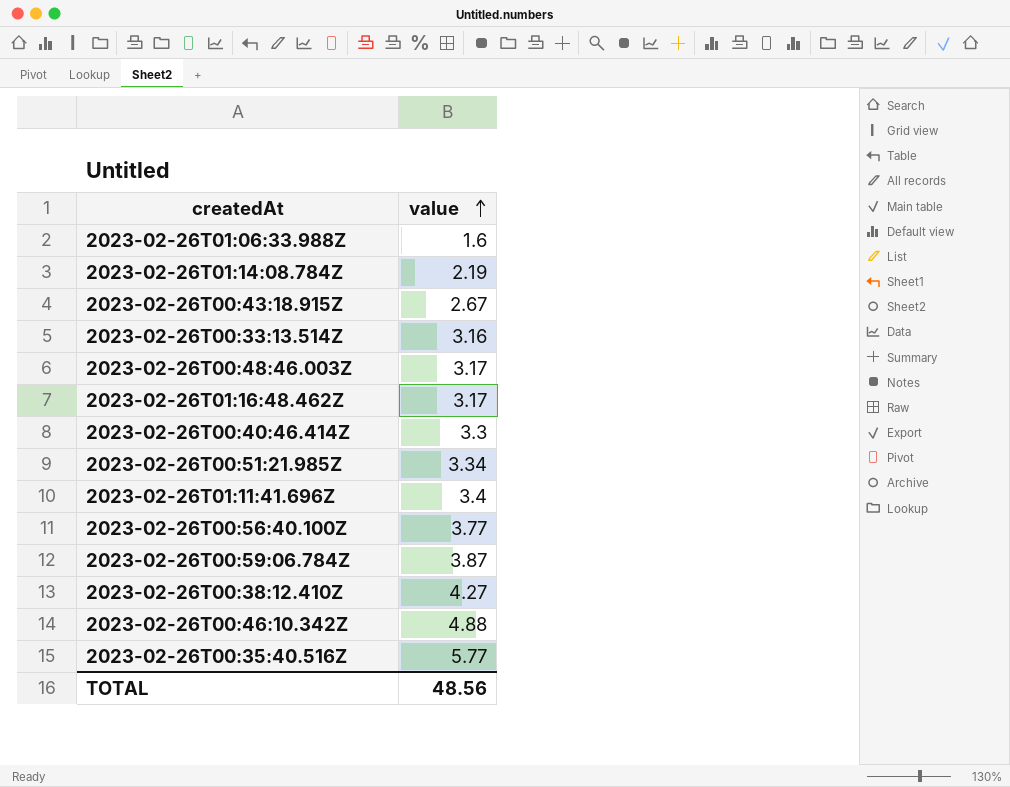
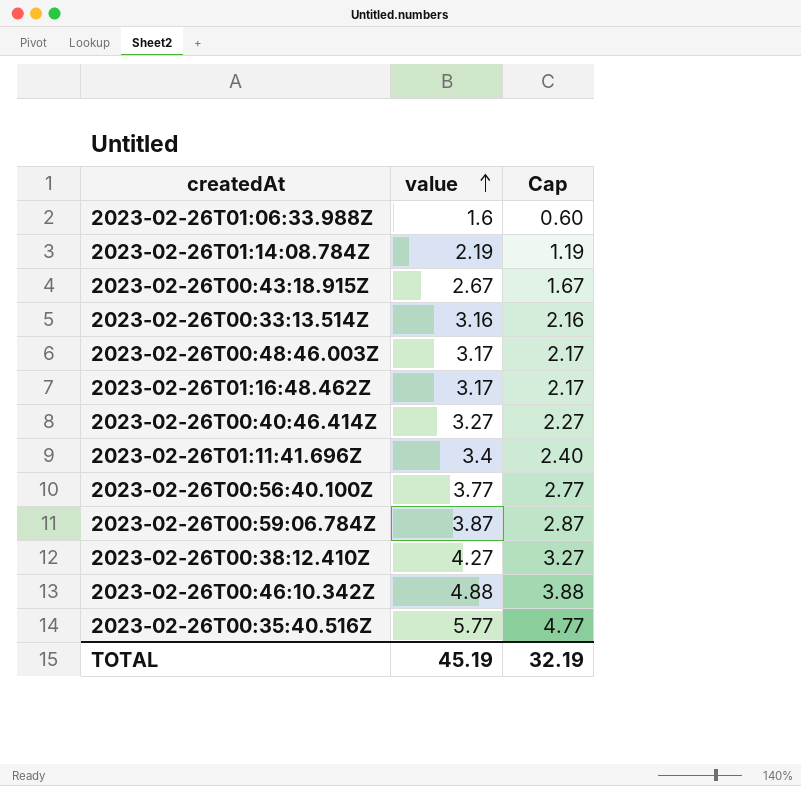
column Cap | formula: none -> [value] - 1
row 2023-02-26T00:51:21.985Z: 3.34 -> none
2023-02-26T00:40:46.414Z | value: 3.3 -> 3.27
TOTAL | value: 48.56 -> 45.19

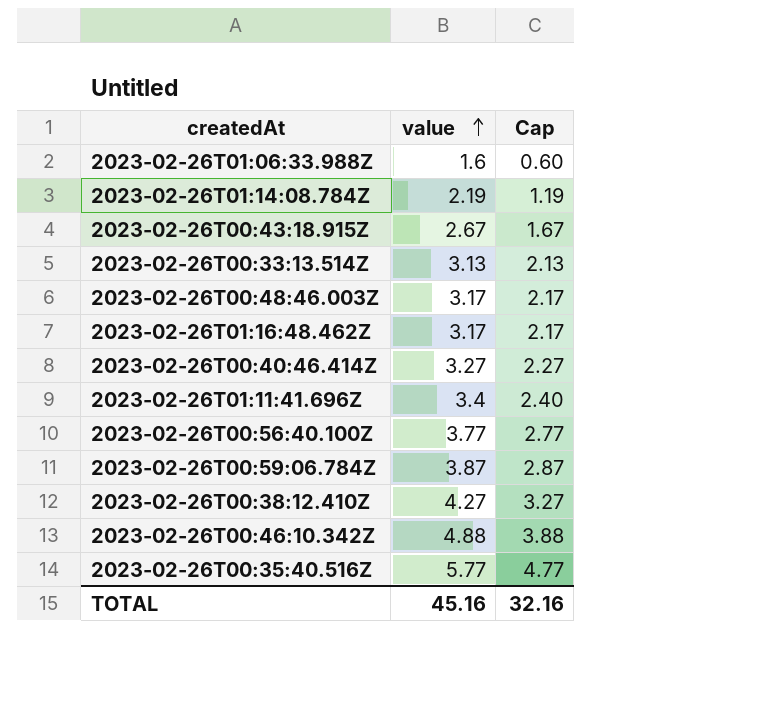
2023-02-26T00:33:13.514Z | value: 3.16 -> 3.13
2023-02-26T00:33:13.514Z | Cap: 2.16 -> 2.13
TOTAL | value: 45.19 -> 45.16
TOTAL | Cap: 32.19 -> 32.16

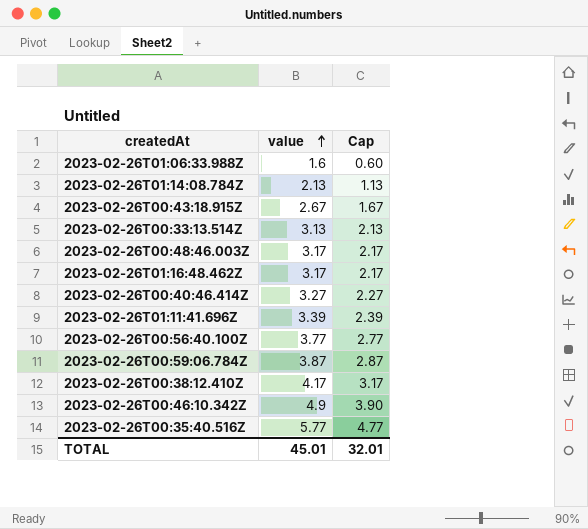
2023-02-26T01:14:08.784Z | value: 2.19 -> 2.13
2023-02-26T01:14:08.784Z | Cap: 1.19 -> 1.13
2023-02-26T01:11:41.696Z | value: 3.4 -> 3.39
2023-02-26T01:11:41.696Z | Cap: 2.40 -> 2.39
2023-02-26T00:38:12.410Z | value: 4.27 -> 4.17
2023-02-26T00:38:12.410Z | Cap: 3.27 -> 3.17
2023-02-26T00:46:10.342Z | value: 4.88 -> 4.9
2023-02-26T00:46:10.342Z | Cap: 3.88 -> 3.90
TOTAL | value: 45.16 -> 45.01
TOTAL | Cap: 32.16 -> 32.01

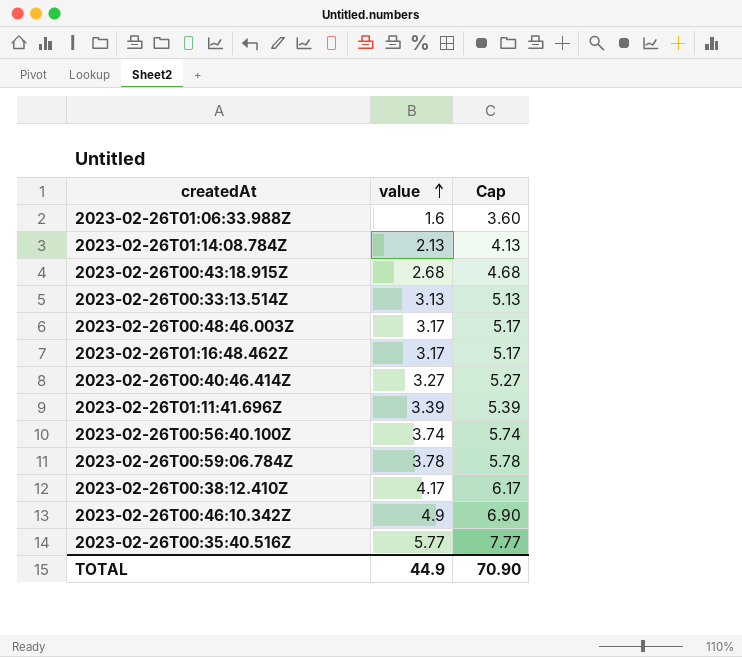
column Cap | formula: [value] - 1 -> [value] + 2
2023-02-26T00:43:18.915Z | value: 2.67 -> 2.68
2023-02-26T00:56:40.100Z | value: 3.77 -> 3.74
2023-02-26T00:59:06.784Z | value: 3.87 -> 3.78
TOTAL | value: 45.01 -> 44.9
TOTAL | Cap: 32.01 -> 70.90

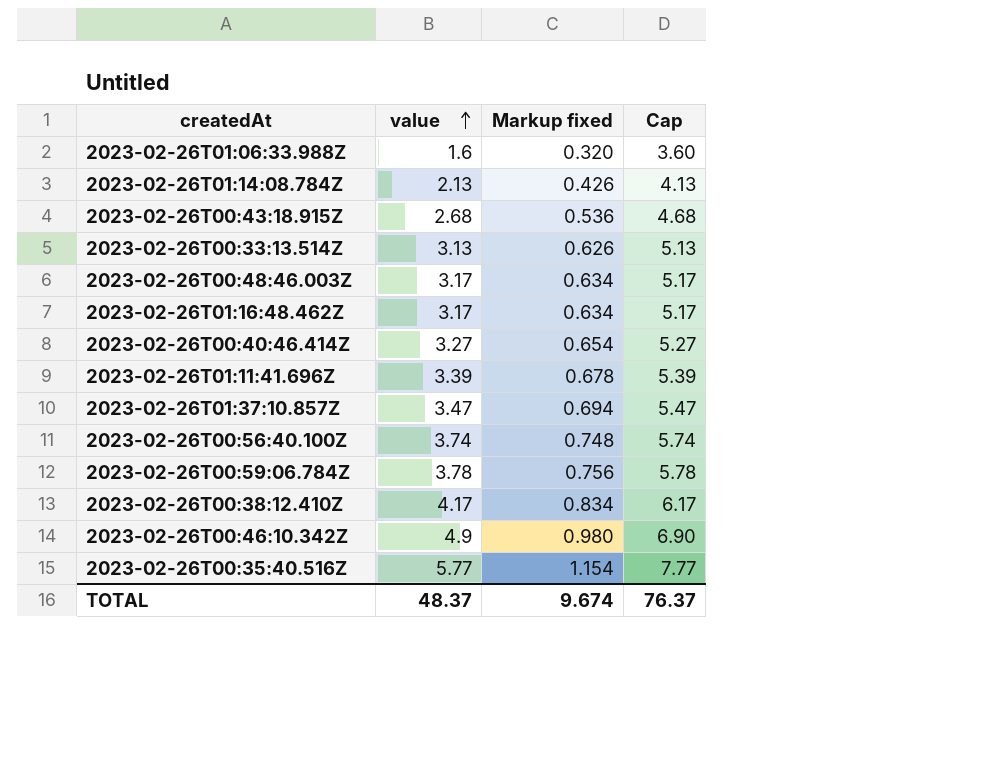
column Markup fixed | formula: none -> [value] * 0.2
row 2023-02-26T01:37:10.857Z: none -> 3.47 | 0.694 | 5.47
TOTAL | value: 44.9 -> 48.37
TOTAL | Cap: 70.90 -> 76.37

